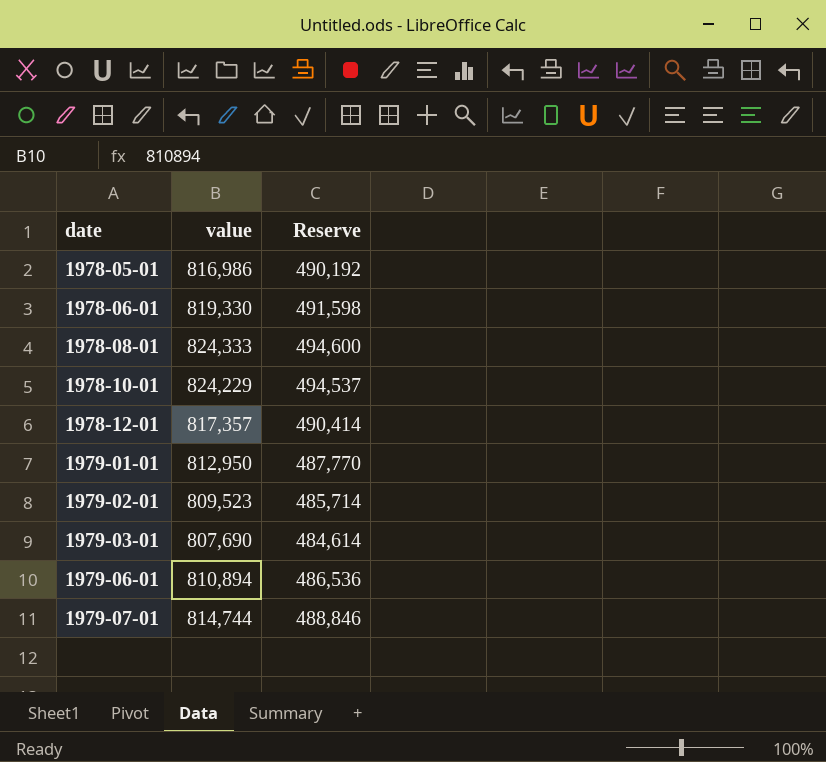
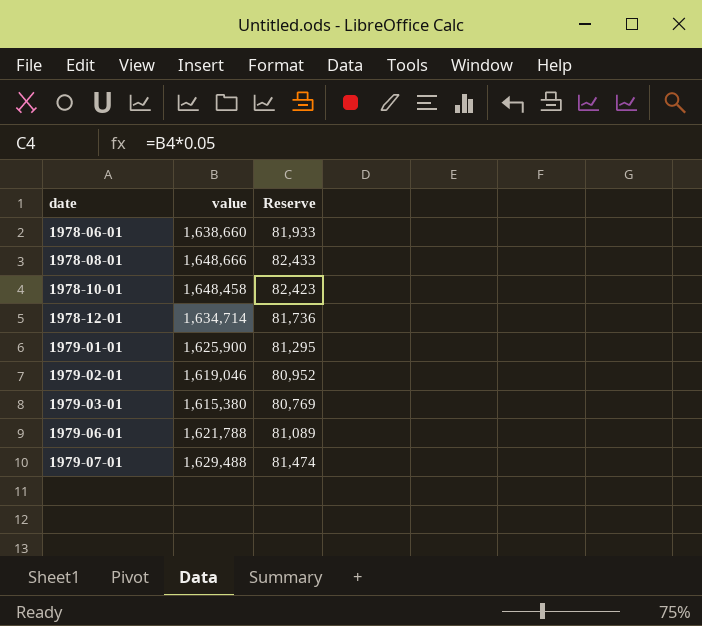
column Reserve | formula: [value] * 0.6 -> [value] * 0.05
row 1978-05-01: 816,986 | 490,192 -> none
1978-06-01 | value: 819,330 -> 1,638,660
1978-08-01 | value: 824,333 -> 1,648,666
1978-10-01 | value: 824,229 -> 1,648,458
1978-12-01 | value: 817,357 -> 1,634,714
1979-01-01 | value: 812,950 -> 1,625,900
1979-02-01 | value: 809,523 -> 1,619,046
1979-03-01 | value: 807,690 -> 1,615,380
1979-06-01 | value: 810,894 -> 1,621,788
1979-07-01 | value: 814,744 -> 1,629,488

